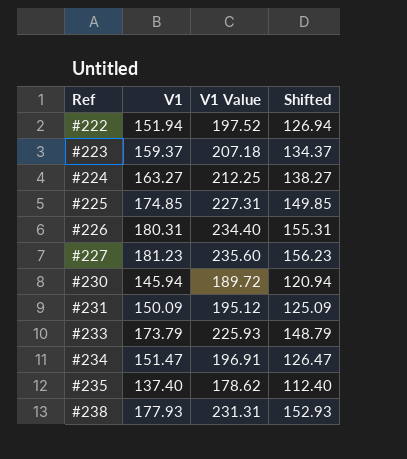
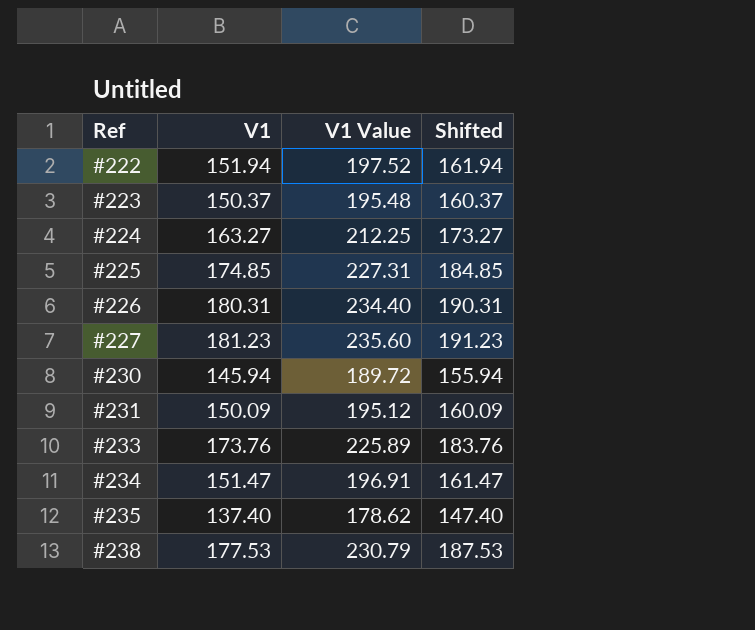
column Shifted | formula: [V1] - 25 -> [V1] + 10
#223 | V1: 159.37 -> 150.37
#223 | V1 Value: 207.18 -> 195.48
#233 | V1: 173.79 -> 173.76
#233 | V1 Value: 225.93 -> 225.89
#238 | V1: 177.93 -> 177.53
#238 | V1 Value: 231.31 -> 230.79

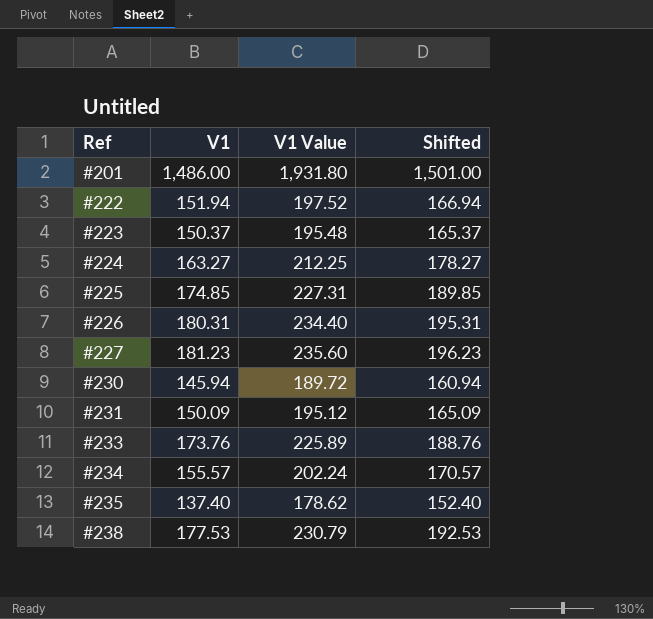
column Shifted | formula: [V1] + 10 -> [V1] + 15
row #201: none -> 1,486.00 | 1,931.80 | 1,501.00
#234 | V1: 151.47 -> 155.57
#234 | V1 Value: 196.91 -> 202.24

